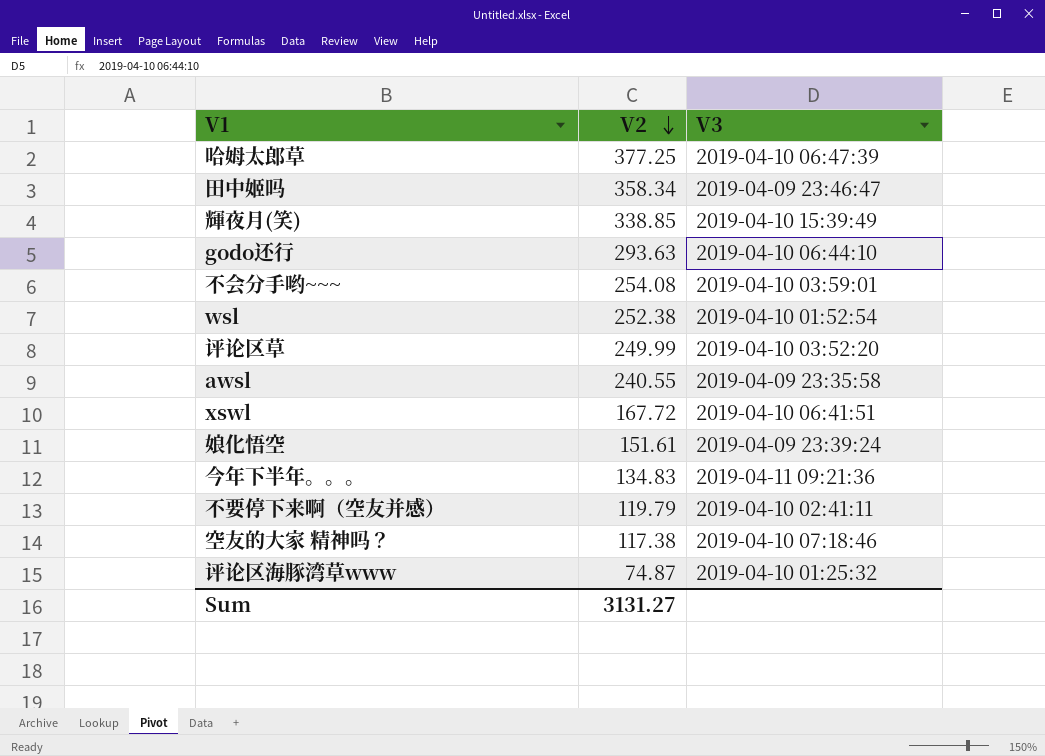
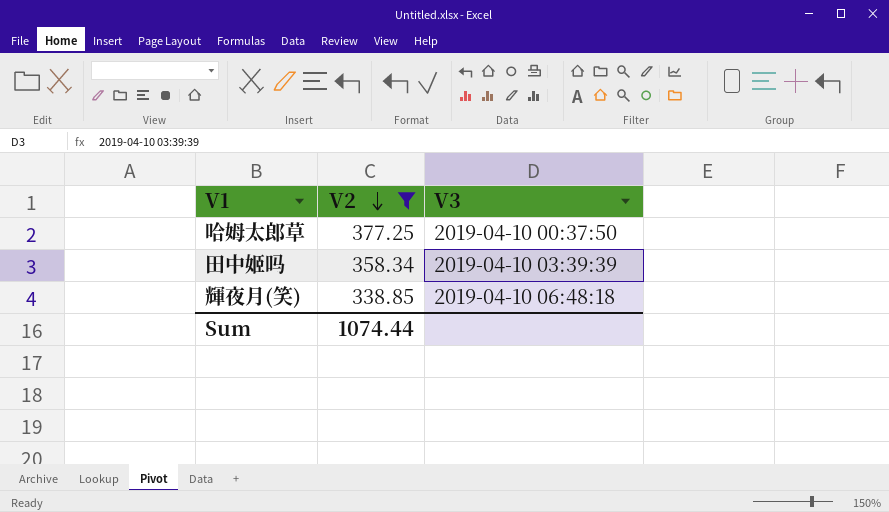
filter: none -> V2 >= 338.85
哈姆太郎草 | V3: 2019-04-10 06:47:39 -> 2019-04-10 00:37:50
田中姬吗 | V3: 2019-04-09 23:46:47 -> 2019-04-10 03:39:39
輝夜月(笑) | V3: 2019-04-10 15:39:49 -> 2019-04-10 06:48:18
Sum | V2: 3131.27 -> 1074.44

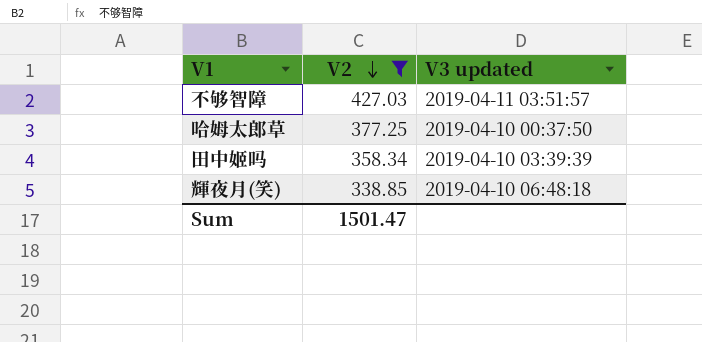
column name: V3 -> V3 updated
row 不够智障: none -> 427.03 | 2019-04-11 03:51:57
Sum | V2: 1074.44 -> 1501.47

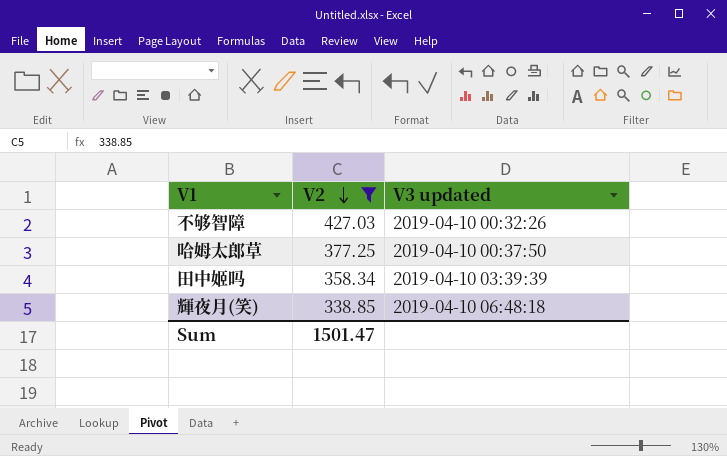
不够智障 | V3 updated: 2019-04-11 03:51:57 -> 2019-04-10 00:32:26

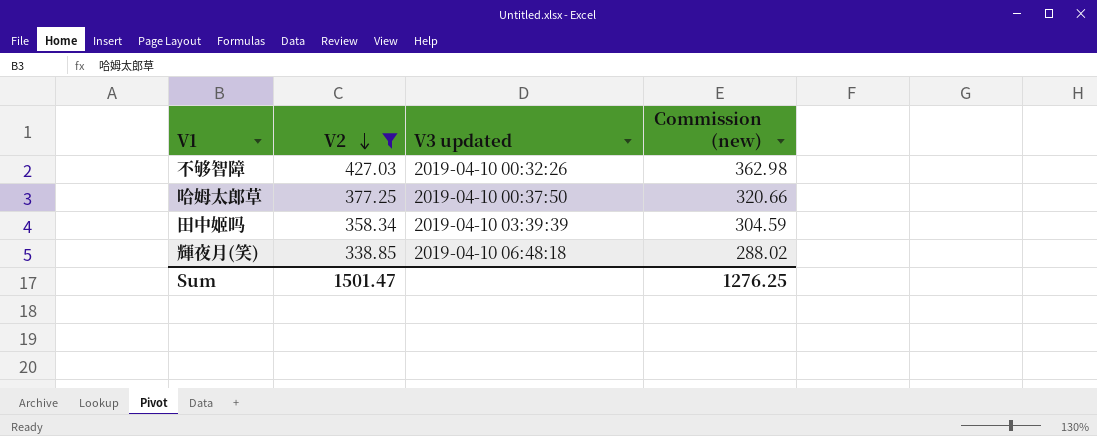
column Commission (new) | formula: none -> [V2] * 0.85

